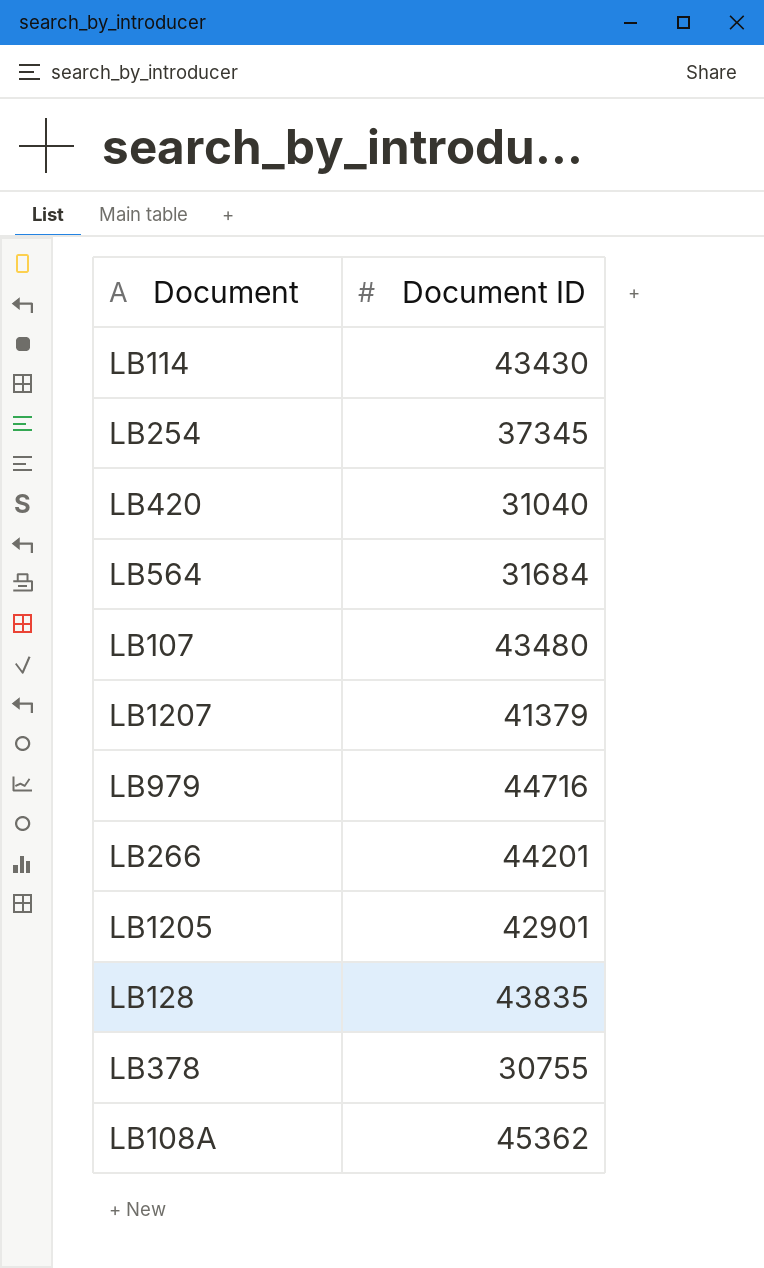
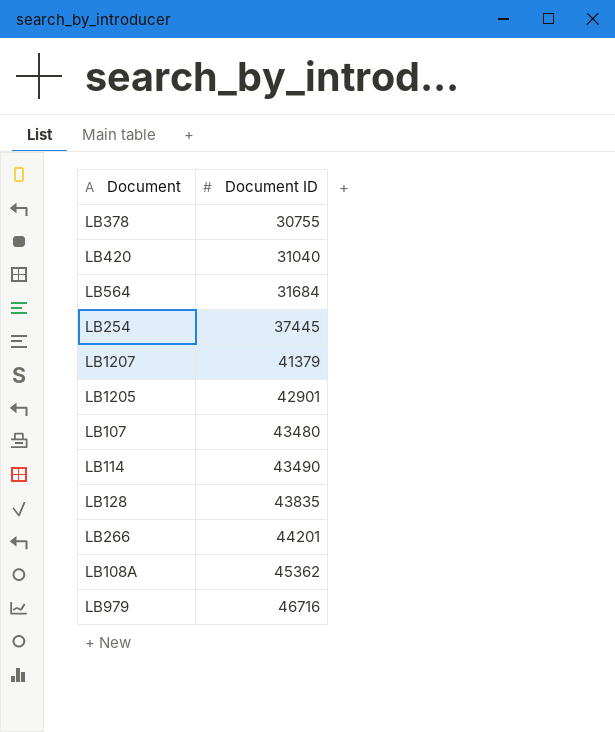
row order: none -> Document ID ascending
LB254 | Document ID: 37345 -> 37445
LB114 | Document ID: 43430 -> 43490
LB979 | Document ID: 44716 -> 46716

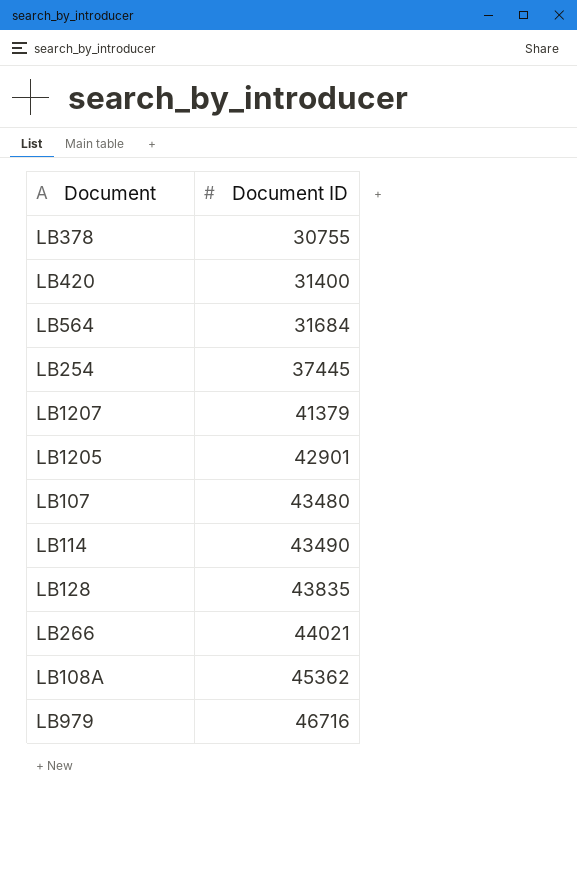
LB420 | Document ID: 31040 -> 31400
LB266 | Document ID: 44201 -> 44021

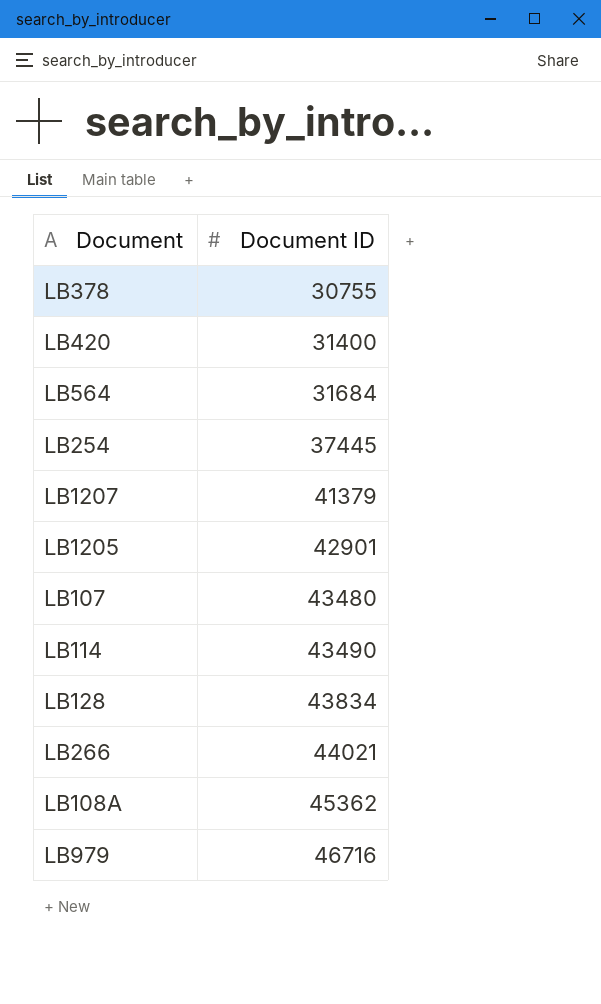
LB128 | Document ID: 43835 -> 43834

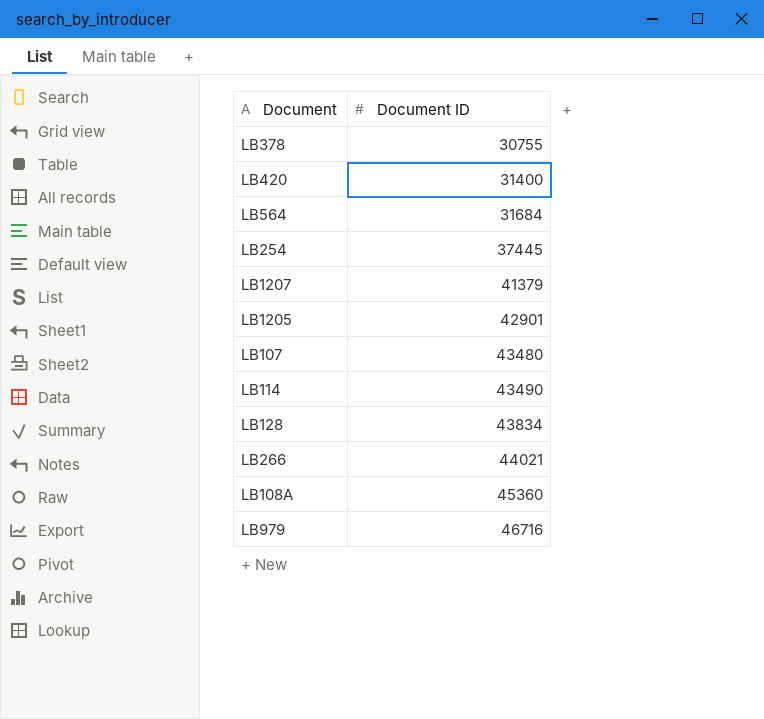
LB108A | Document ID: 45362 -> 45360

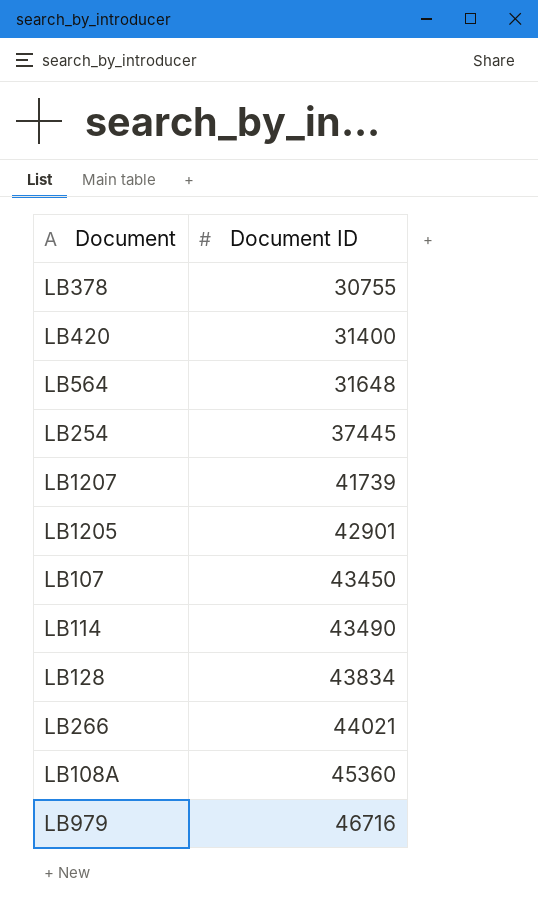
LB564 | Document ID: 31684 -> 31648
LB1207 | Document ID: 41379 -> 41739
LB107 | Document ID: 43480 -> 43450

